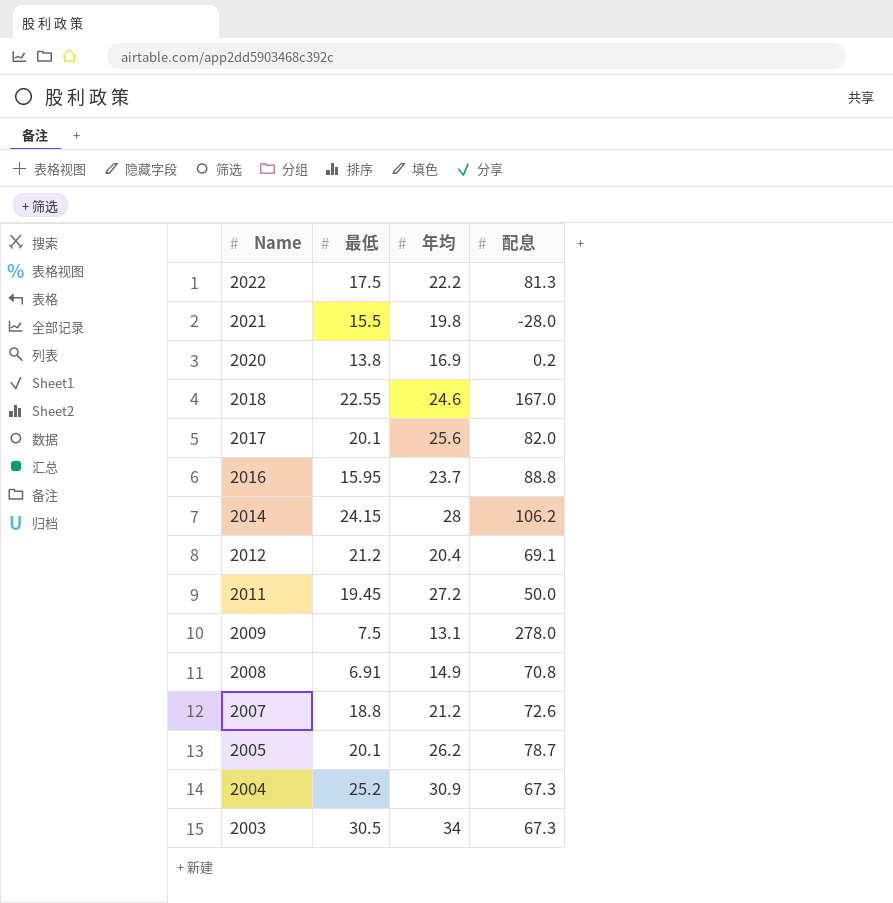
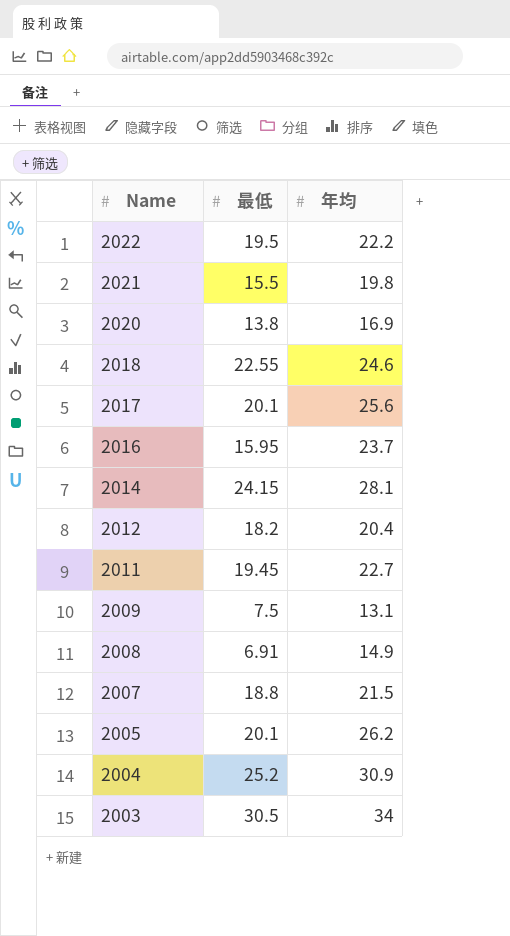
column 配息 | position: 4 -> none
2022 | 最低: 17.5 -> 19.5
2014 | 年均: 28 -> 28.1
2012 | 最低: 21.2 -> 18.2
2011 | 年均: 27.2 -> 22.7
2007 | 年均: 21.2 -> 21.5

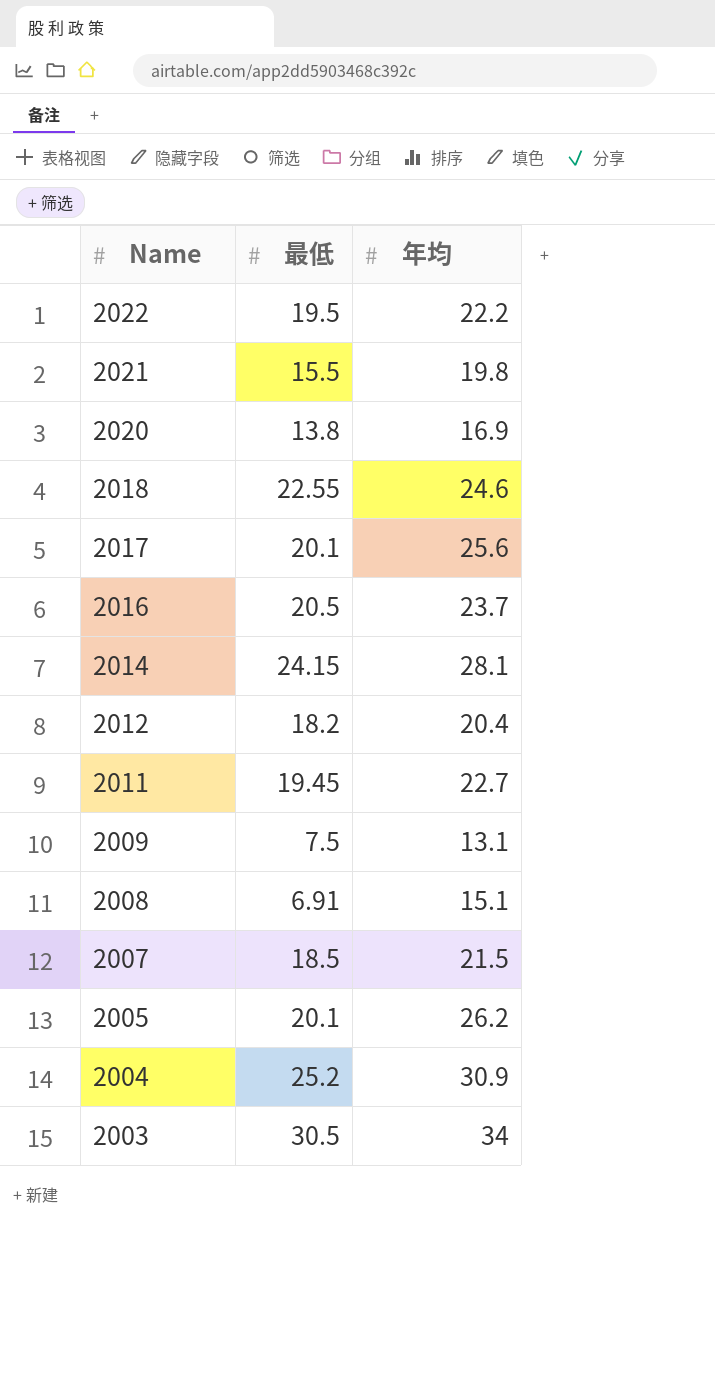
2016 | 最低: 15.95 -> 20.5
2008 | 年均: 14.9 -> 15.1
2007 | 最低: 18.8 -> 18.5

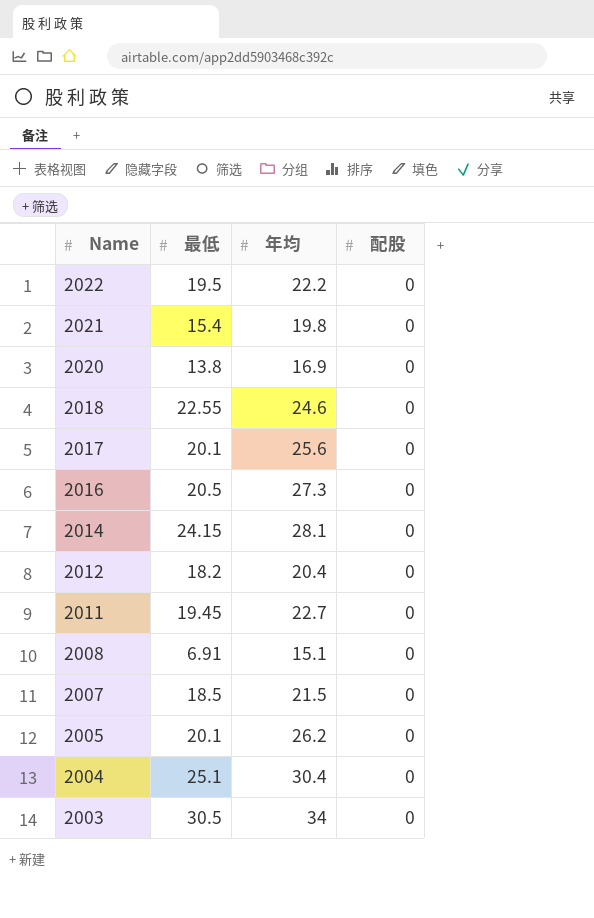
column 配股 | position: none -> 4
row 2009: 7.5 | 13.1 -> none
2021 | 最低: 15.5 -> 15.4
2016 | 年均: 23.7 -> 27.3
2004 | 最低: 25.2 -> 25.1
2004 | 年均: 30.9 -> 30.4

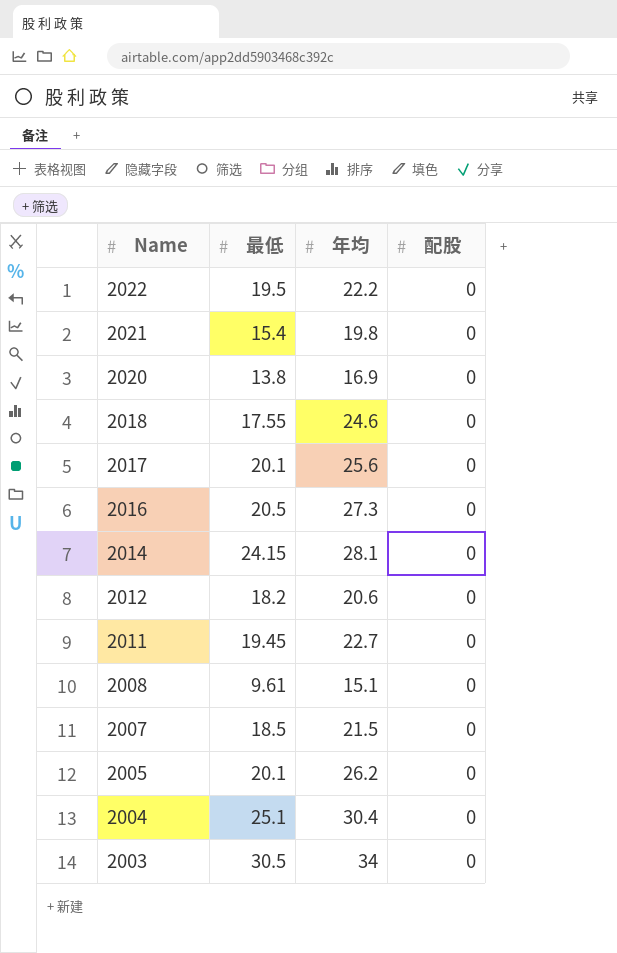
2018 | 最低: 22.55 -> 17.55
2012 | 年均: 20.4 -> 20.6
2008 | 最低: 6.91 -> 9.61

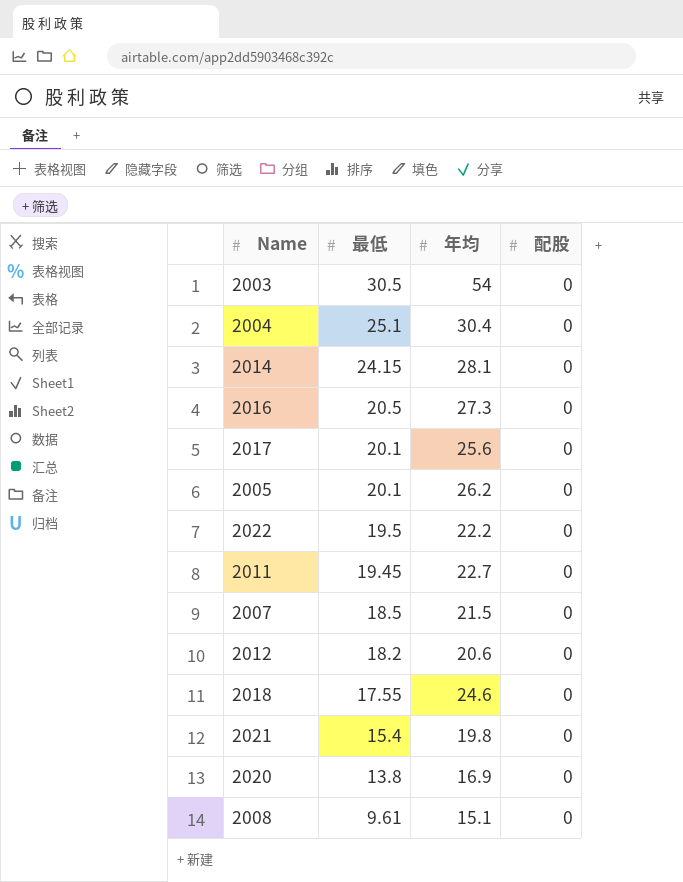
row order: Name descending -> 最低 descending
2003 | 年均: 34 -> 54

